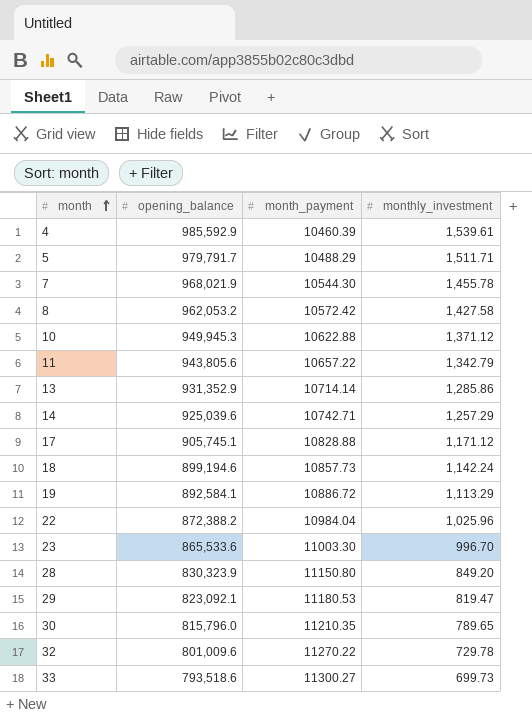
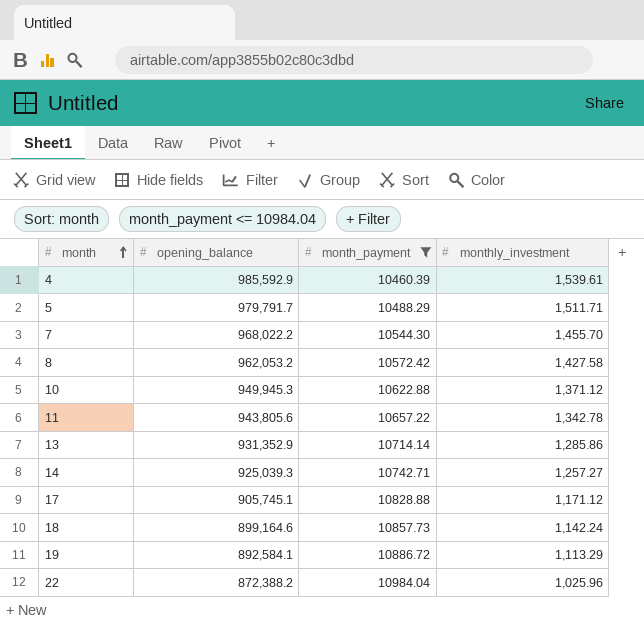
filter: none -> month_payment <= 10984.04
7 | opening_balance: 968,021.9 -> 968,022.2
7 | monthly_investment: 1,455.78 -> 1,455.70
11 | monthly_investment: 1,342.79 -> 1,342.78
14 | opening_balance: 925,039.6 -> 925,039.3
14 | monthly_investment: 1,257.29 -> 1,257.27
18 | opening_balance: 899,194.6 -> 899,164.6

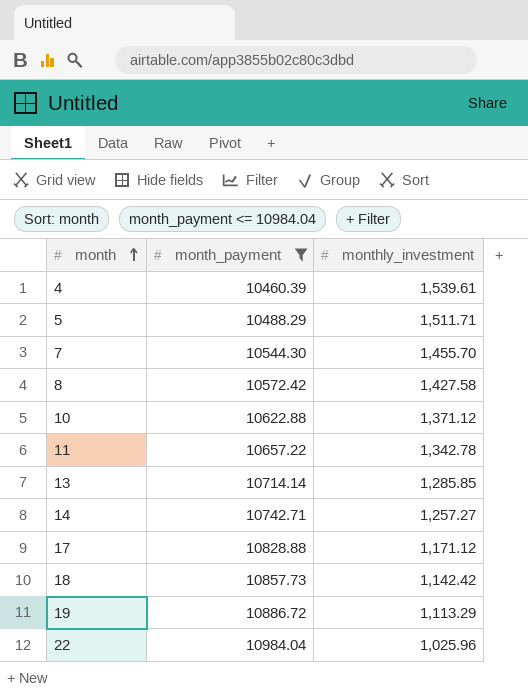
column opening_balance | position: 2 -> none
13 | monthly_investment: 1,285.86 -> 1,285.85
18 | monthly_investment: 1,142.24 -> 1,142.42

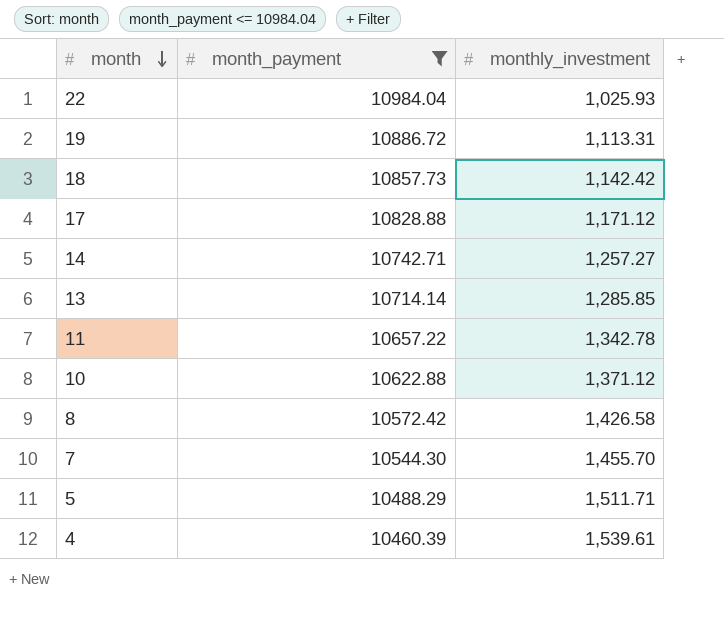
row order: month ascending -> month descending
22 | monthly_investment: 1,025.96 -> 1,025.93
19 | monthly_investment: 1,113.29 -> 1,113.31
8 | monthly_investment: 1,427.58 -> 1,426.58

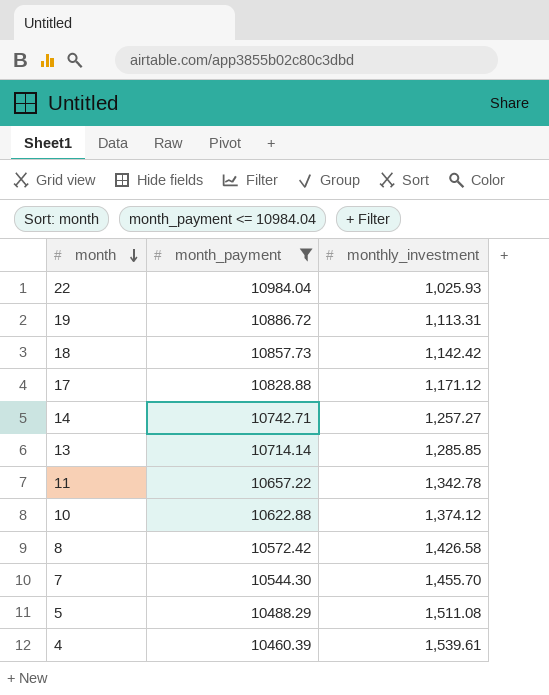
10 | monthly_investment: 1,371.12 -> 1,374.12
5 | monthly_investment: 1,511.71 -> 1,511.08

